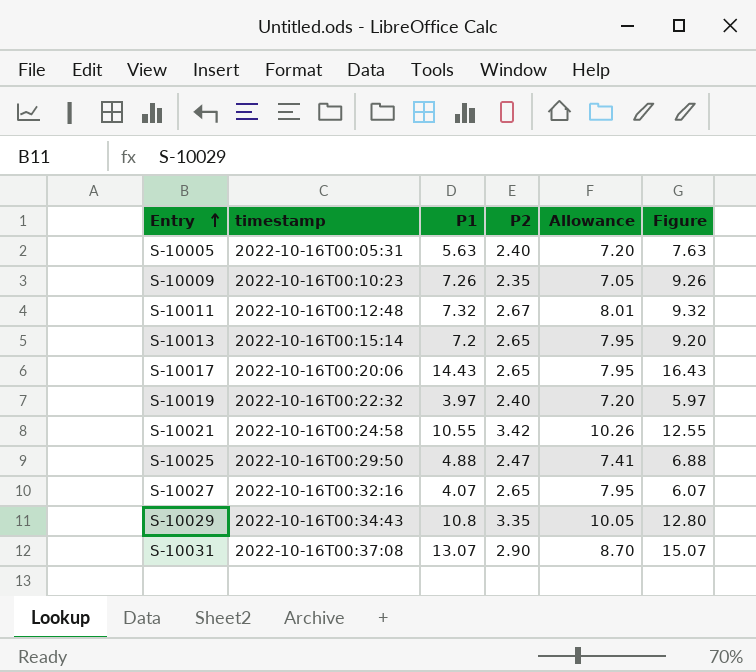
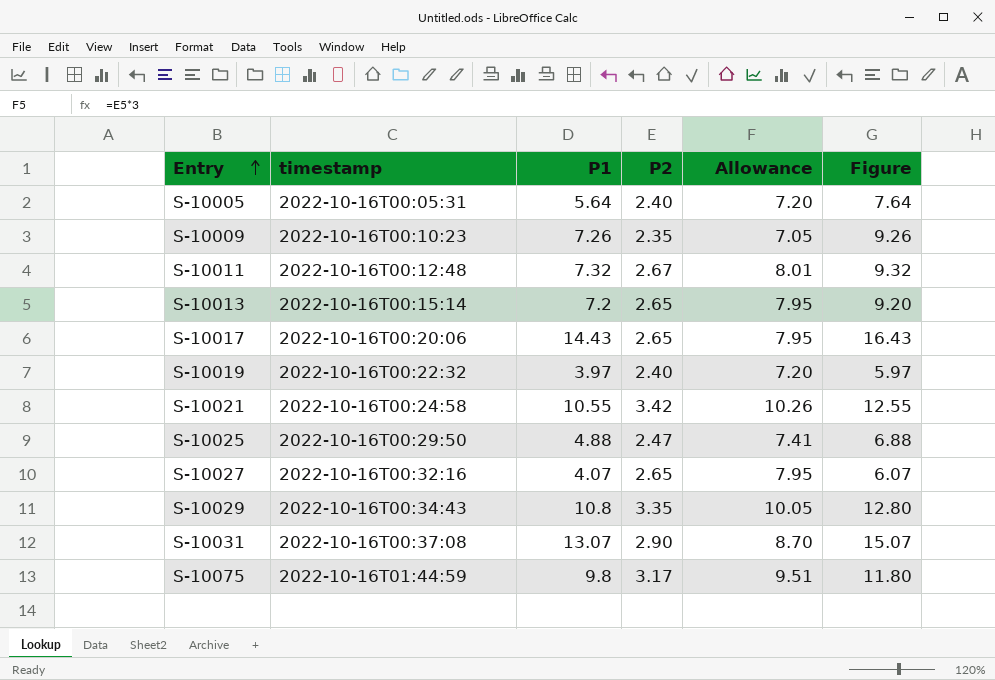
S-10005 | P1: 5.63 -> 5.64
S-10005 | Figure: 7.63 -> 7.64
row S-10075: none -> 2022-10-16T01:44:59 | 9.8 | 3.17 | 9.51 | 11.80

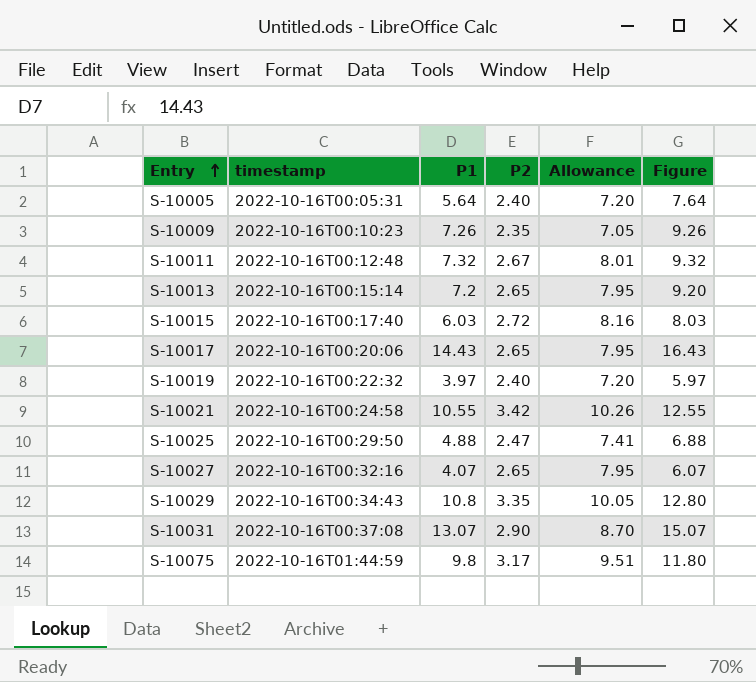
row S-10015: none -> 2022-10-16T00:17:40 | 6.03 | 2.72 | 8.16 | 8.03

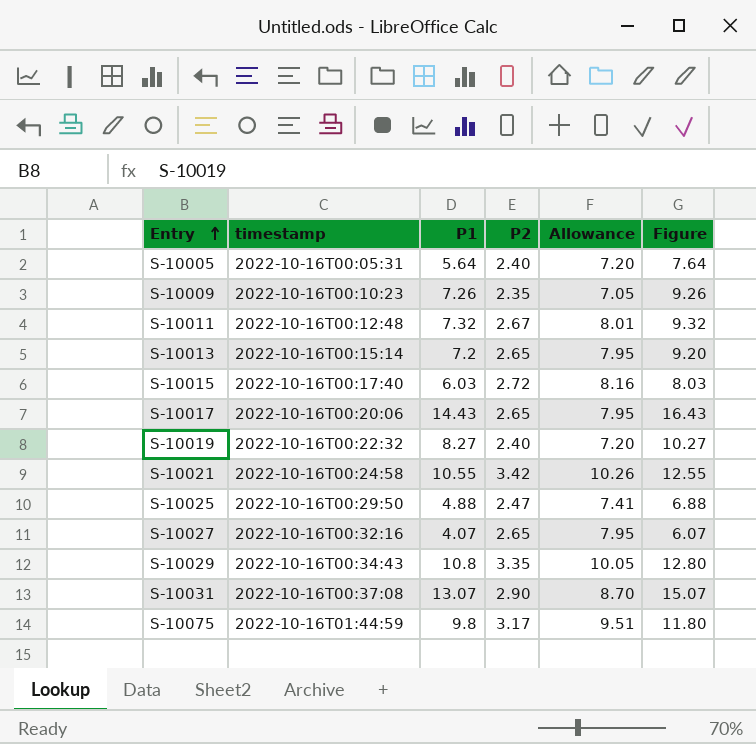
S-10019 | P1: 3.97 -> 8.27
S-10019 | Figure: 5.97 -> 10.27

